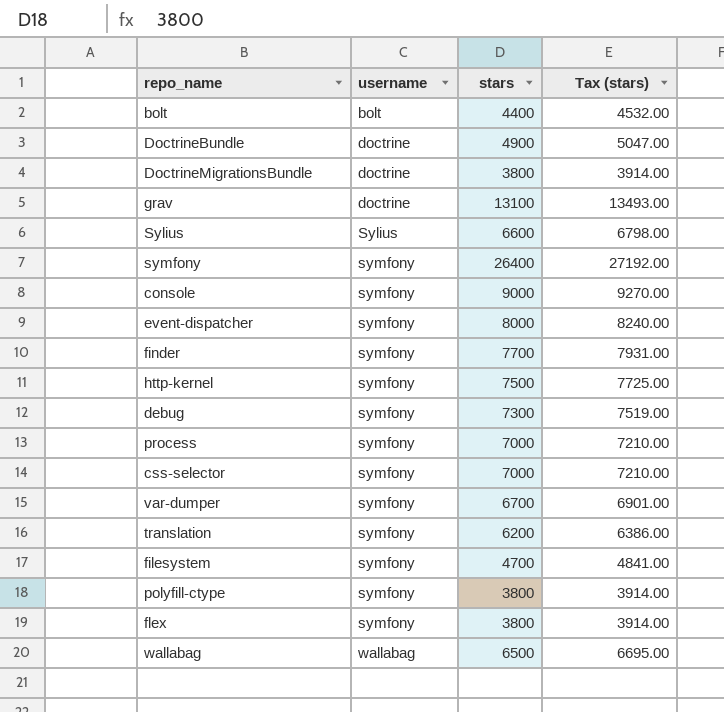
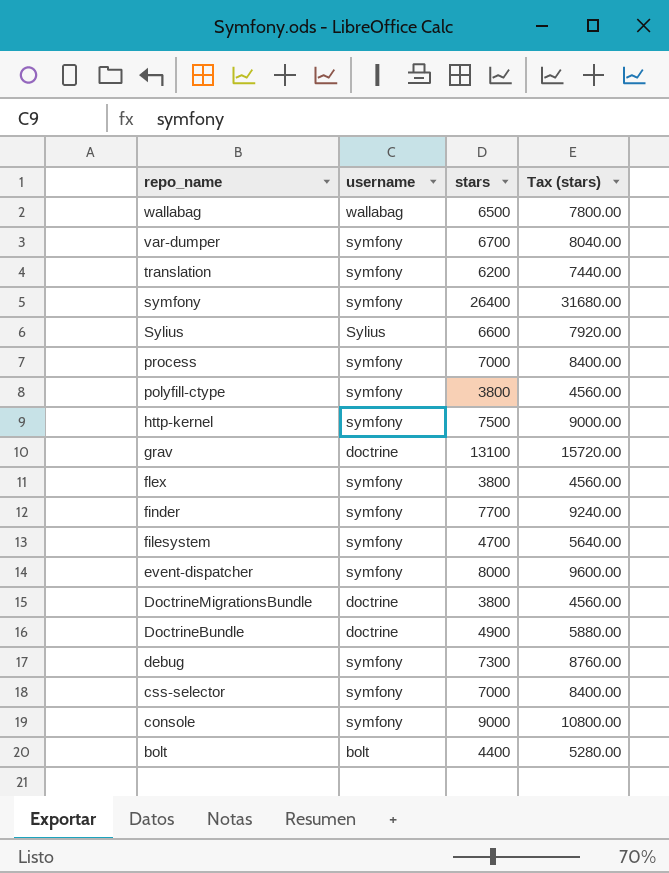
row order: username ascending -> repo_name descending
column Tax (stars) | formula: [stars] * 1.03 -> [stars] * 1.2

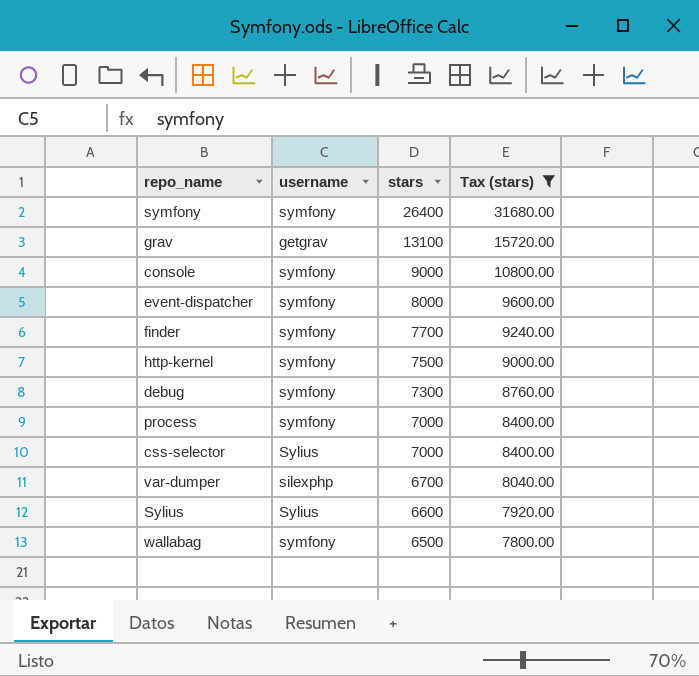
filter: none -> Tax (stars) >= 7800.00
row order: repo_name descending -> stars descending
grav | username: doctrine -> getgrav
css-selector | username: symfony -> Sylius
var-dumper | username: symfony -> silexphp
wallabag | username: wallabag -> symfony

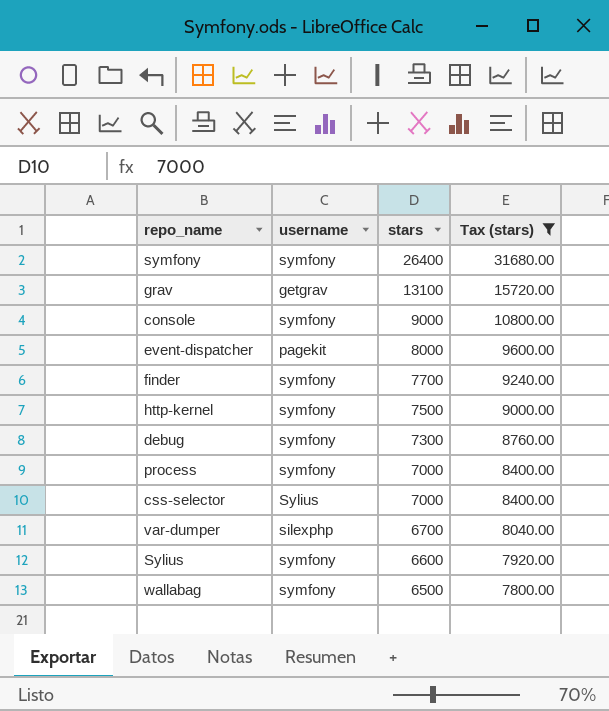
event-dispatcher | username: symfony -> pagekit
Sylius | username: Sylius -> symfony

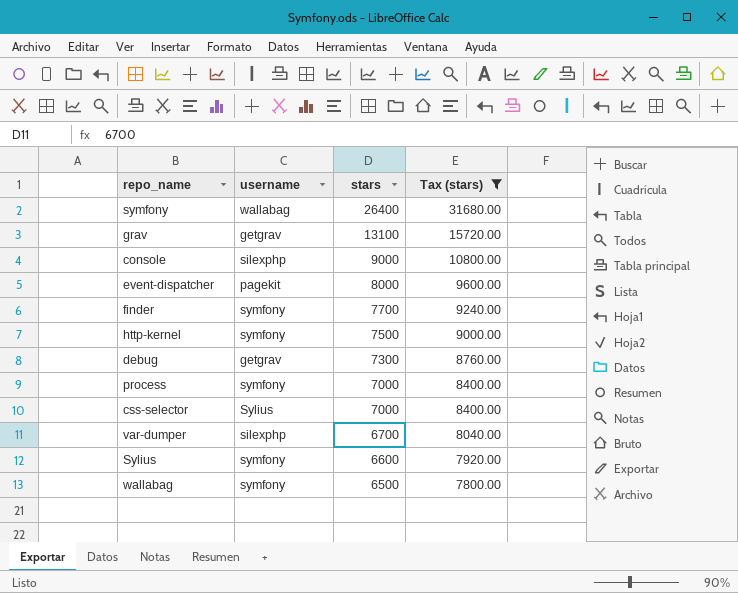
symfony | username: symfony -> wallabag
console | username: symfony -> silexphp
debug | username: symfony -> getgrav

